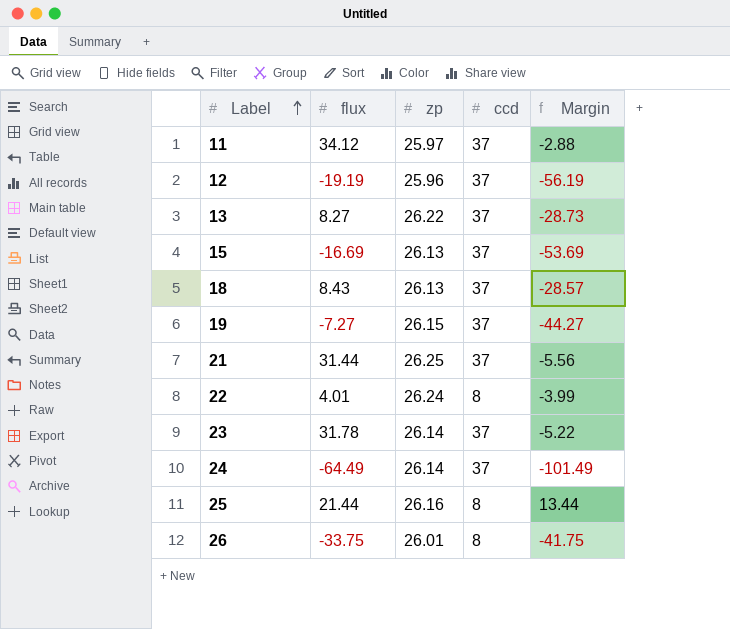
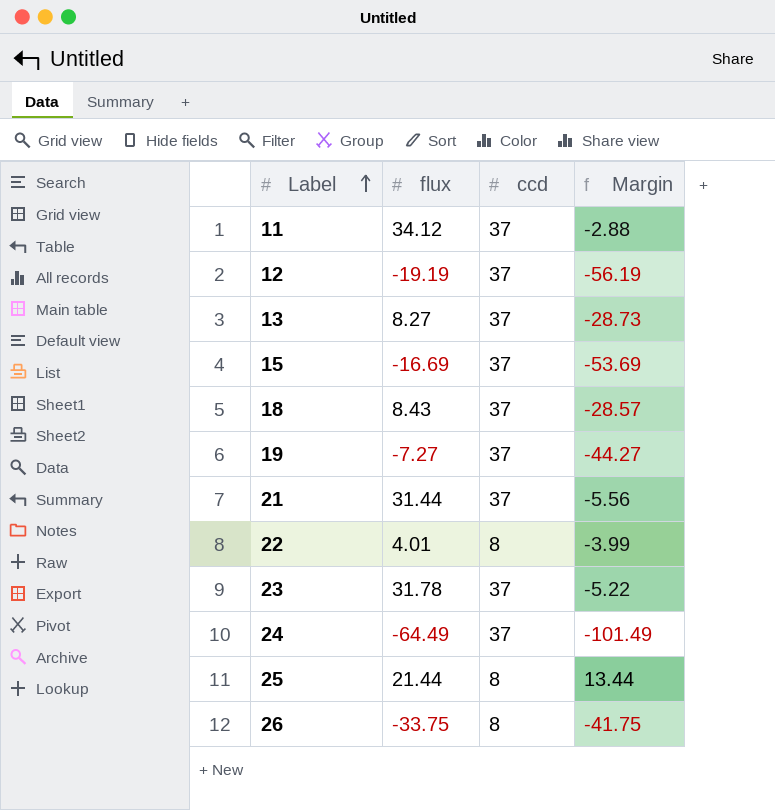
column zp | position: 3 -> none

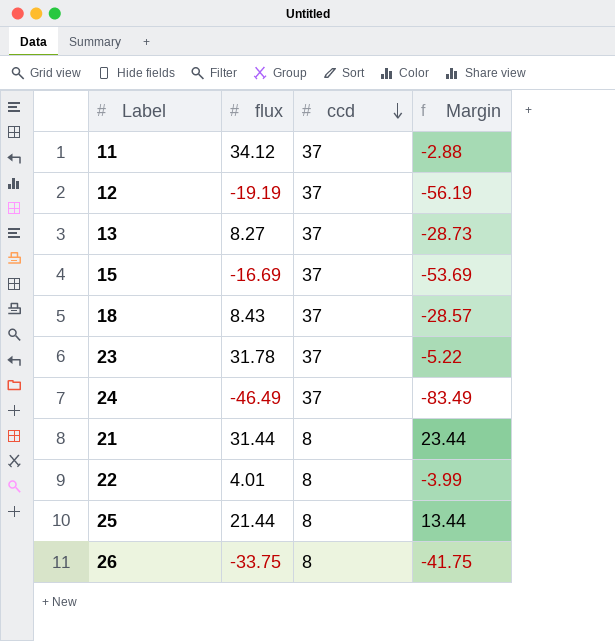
row order: Label ascending -> ccd descending
row 19: -7.27 | 37 | -44.27 -> none
24 | flux: -64.49 -> -46.49
24 | Margin: -101.49 -> -83.49
21 | ccd: 37 -> 8
21 | Margin: -5.56 -> 23.44

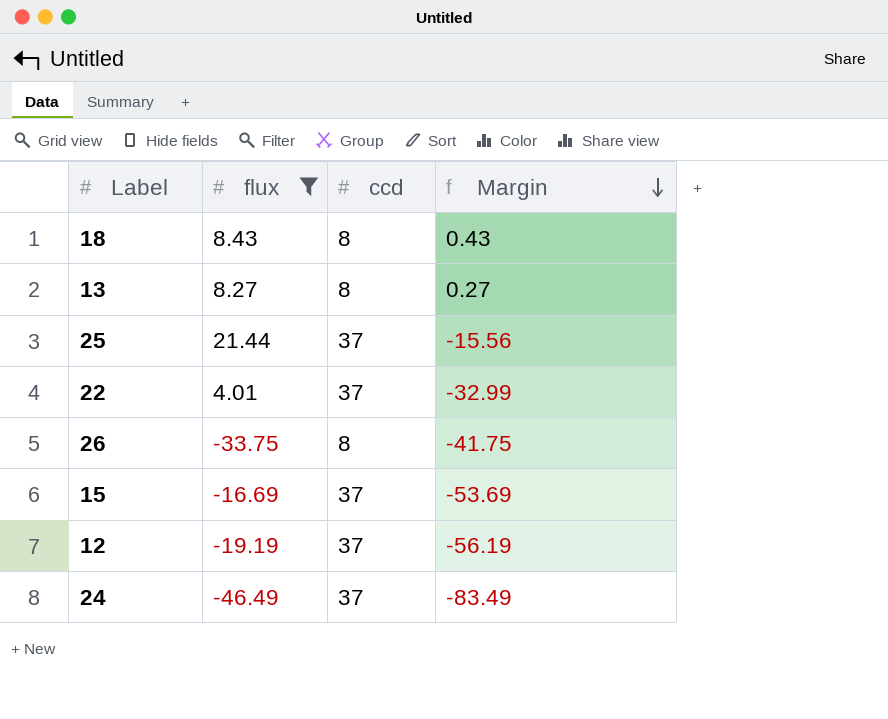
filter: none -> flux <= 21.44
row order: ccd descending -> Margin descending
18 | ccd: 37 -> 8
18 | Margin: -28.57 -> 0.43
13 | ccd: 37 -> 8
13 | Margin: -28.73 -> 0.27
25 | ccd: 8 -> 37
25 | Margin: 13.44 -> -15.56
22 | ccd: 8 -> 37
22 | Margin: -3.99 -> -32.99

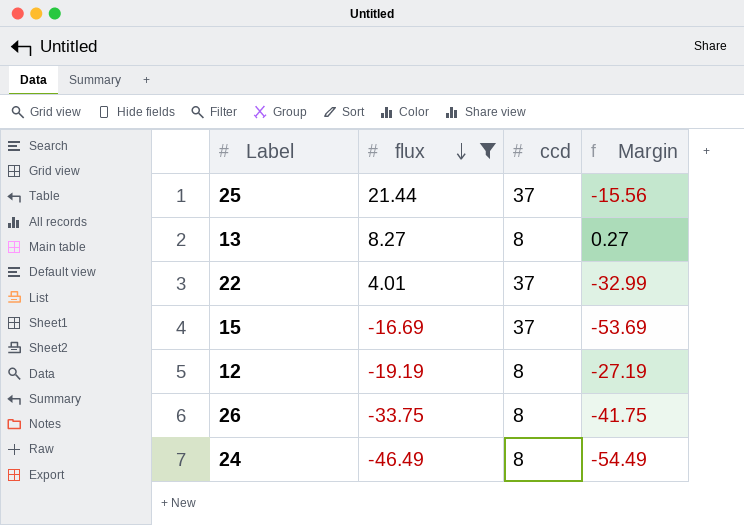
row order: Margin descending -> flux descending
row 18: 8.43 | 8 | 0.43 -> none
12 | ccd: 37 -> 8
12 | Margin: -56.19 -> -27.19
24 | ccd: 37 -> 8
24 | Margin: -83.49 -> -54.49

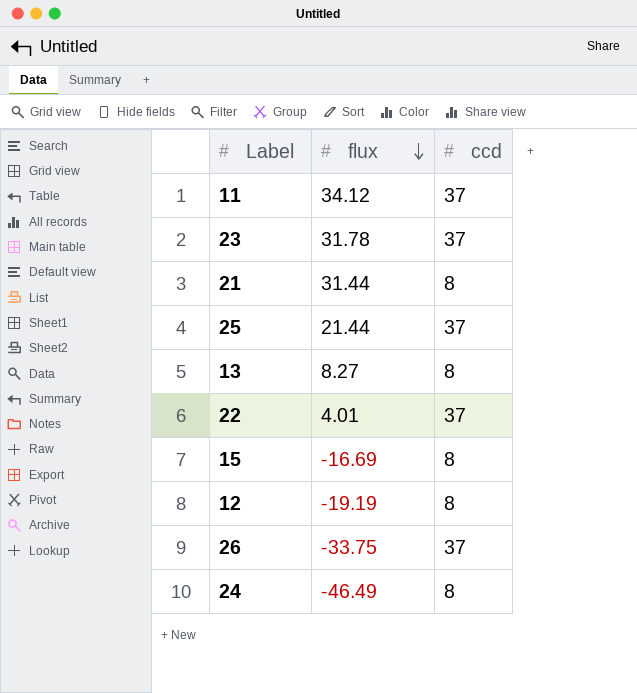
filter: flux <= 21.44 -> none
column Margin | formula: [flux] - [ccd] -> none
15 | ccd: 37 -> 8
26 | ccd: 8 -> 37

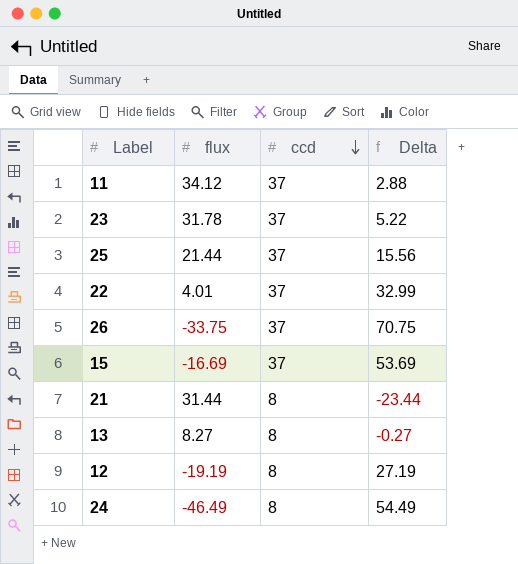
row order: flux descending -> ccd descending
column Delta | formula: none -> [ccd] - [flux]
15 | ccd: 8 -> 37

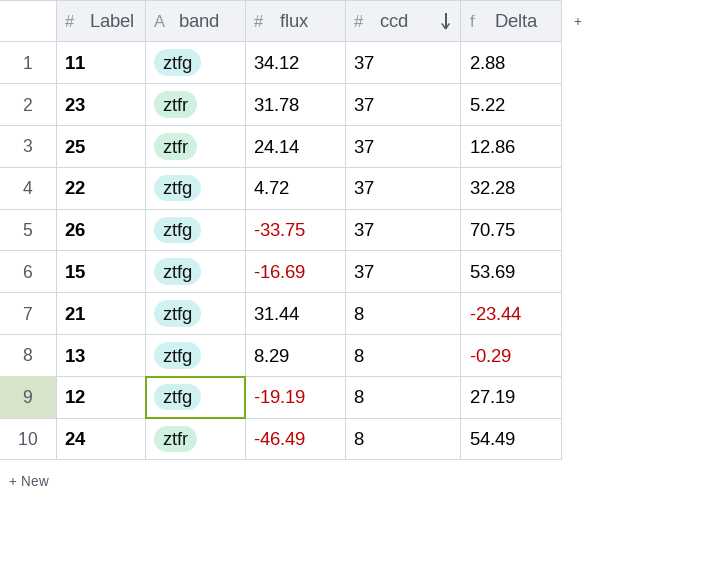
column band | position: none -> 2
25 | flux: 21.44 -> 24.14
25 | Delta: 15.56 -> 12.86
22 | flux: 4.01 -> 4.72
22 | Delta: 32.99 -> 32.28
13 | flux: 8.27 -> 8.29
13 | Delta: -0.27 -> -0.29

